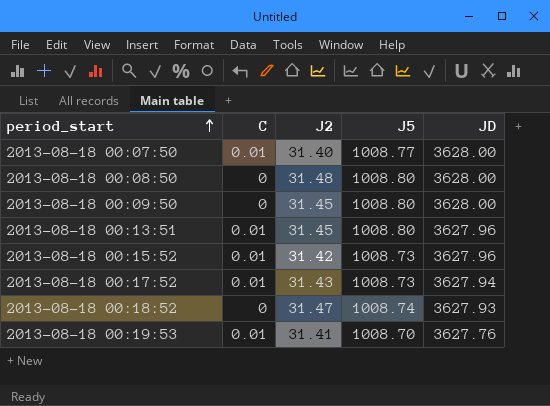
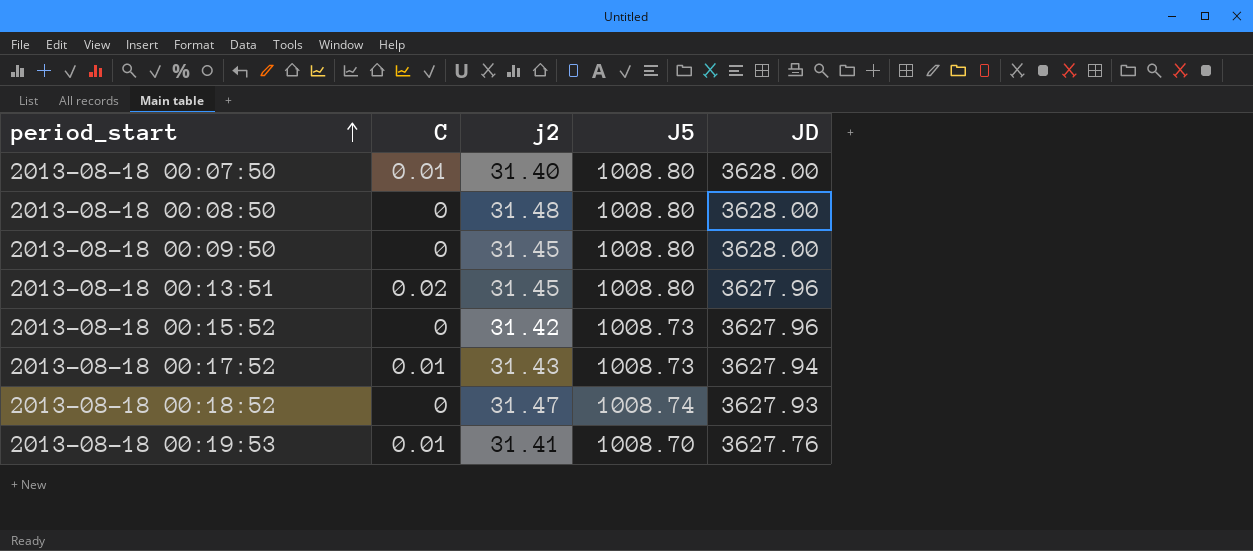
column name: J2 -> j2
2013-08-18 00:07:50 | J5: 1008.77 -> 1008.80
2013-08-18 00:13:51 | C: 0.01 -> 0.02
2013-08-18 00:15:52 | C: 0.01 -> 0

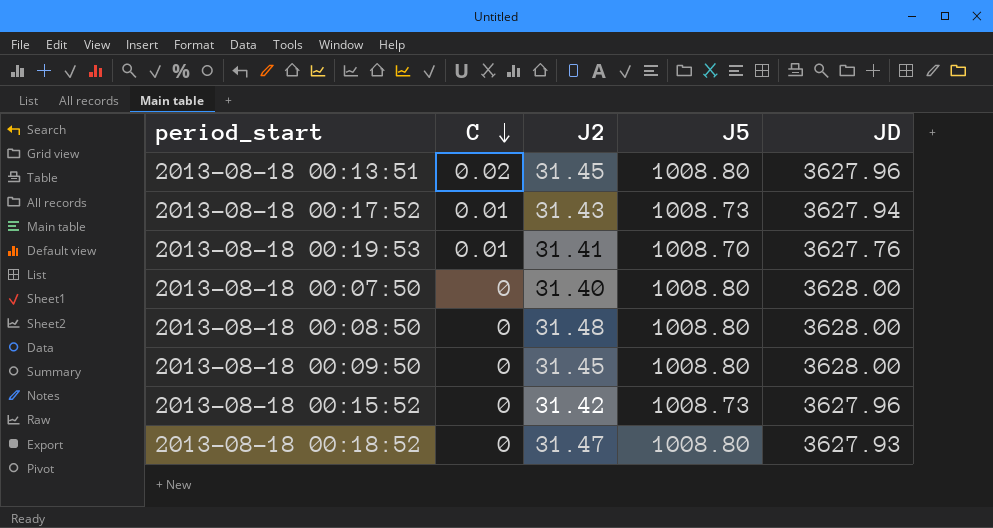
row order: period_start ascending -> C descending
column name: j2 -> J2
2013-08-18 00:07:50 | C: 0.01 -> 0
2013-08-18 00:18:52 | J5: 1008.74 -> 1008.80

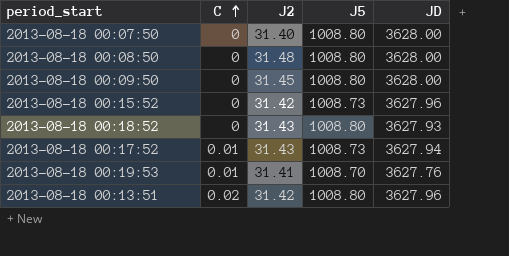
row order: C descending -> C ascending
2013-08-18 00:18:52 | J2: 31.47 -> 31.43
2013-08-18 00:13:51 | J2: 31.45 -> 31.42

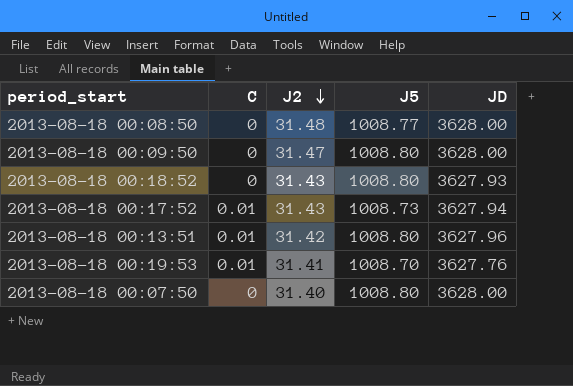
row order: C ascending -> J2 descending
row 2013-08-18 00:15:52: 0 | 31.42 | 1008.73 | 3627.96 -> none
2013-08-18 00:08:50 | J5: 1008.80 -> 1008.77
2013-08-18 00:09:50 | J2: 31.45 -> 31.47
2013-08-18 00:13:51 | C: 0.02 -> 0.01

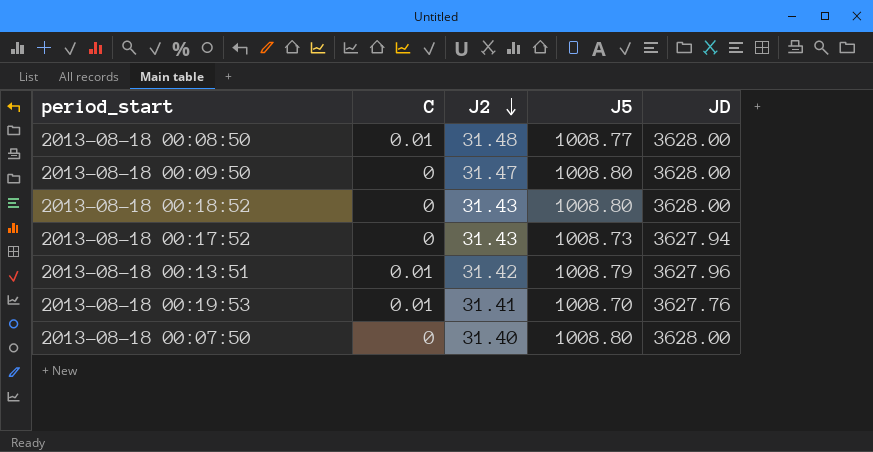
2013-08-18 00:08:50 | C: 0 -> 0.01
2013-08-18 00:18:52 | JD: 3627.93 -> 3628.00
2013-08-18 00:17:52 | C: 0.01 -> 0
2013-08-18 00:13:51 | J5: 1008.80 -> 1008.79

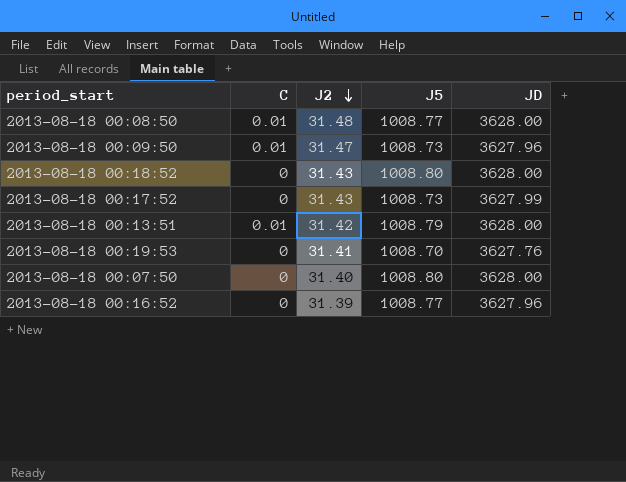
2013-08-18 00:09:50 | C: 0 -> 0.01
2013-08-18 00:09:50 | J5: 1008.80 -> 1008.73
2013-08-18 00:09:50 | JD: 3628.00 -> 3627.96
2013-08-18 00:17:52 | JD: 3627.94 -> 3627.99
2013-08-18 00:13:51 | JD: 3627.96 -> 3628.00
2013-08-18 00:19:53 | C: 0.01 -> 0
row 2013-08-18 00:16:52: none -> 0 | 31.39 | 1008.77 | 3627.96

